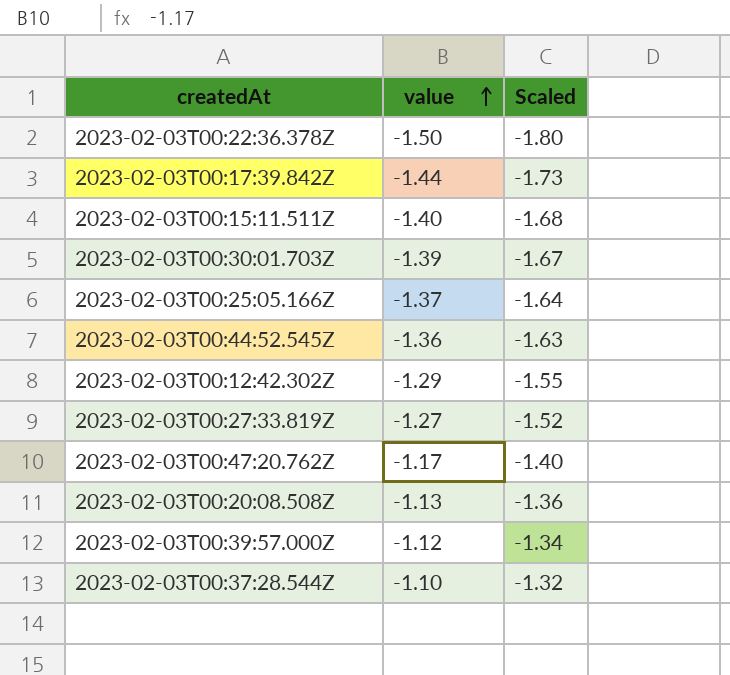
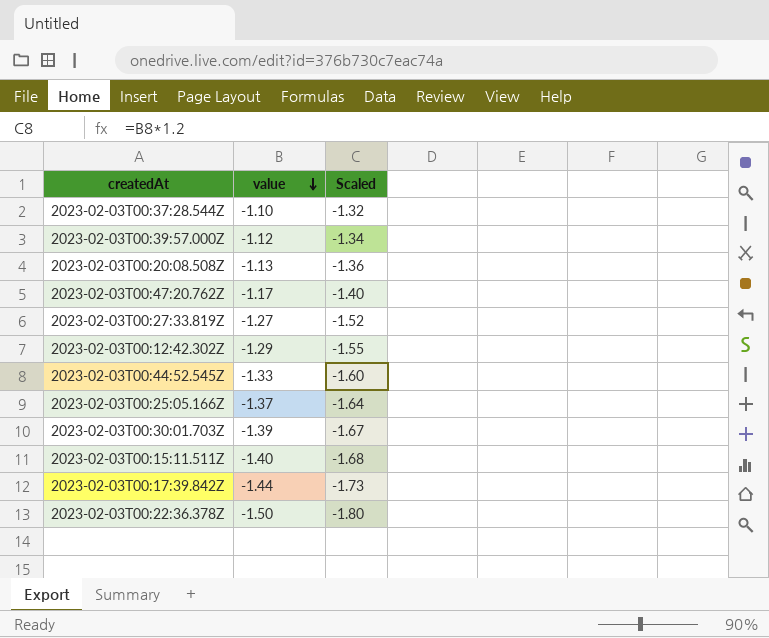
row order: value ascending -> value descending
2023-02-03T00:44:52.545Z | value: -1.36 -> -1.33
2023-02-03T00:44:52.545Z | Scaled: -1.63 -> -1.60

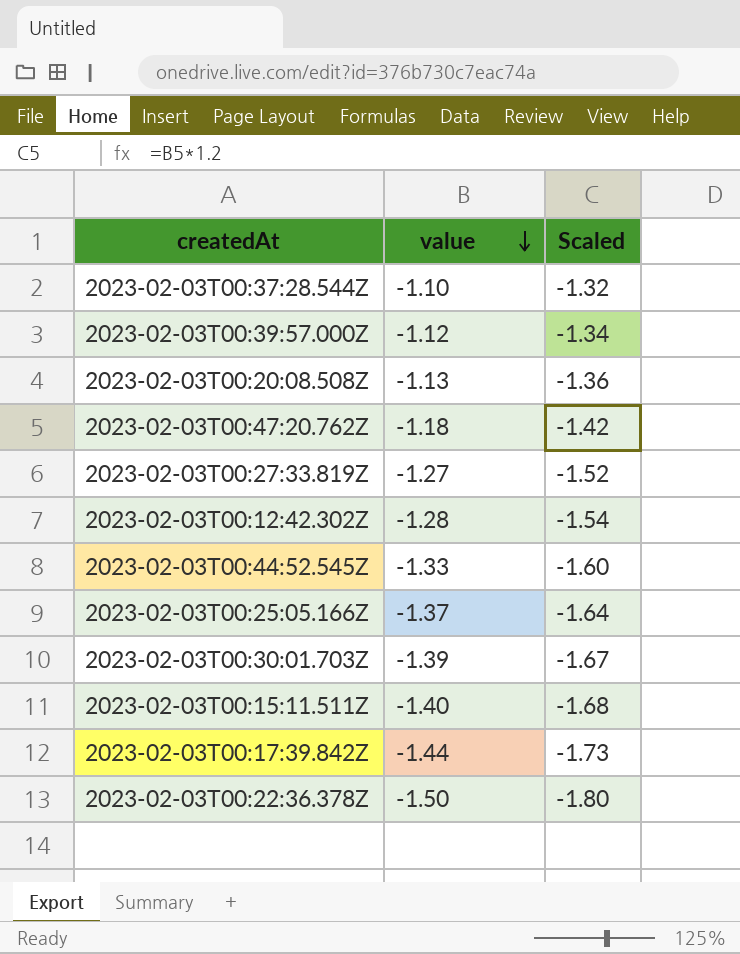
2023-02-03T00:47:20.762Z | value: -1.17 -> -1.18
2023-02-03T00:47:20.762Z | Scaled: -1.40 -> -1.42
2023-02-03T00:12:42.302Z | value: -1.29 -> -1.28
2023-02-03T00:12:42.302Z | Scaled: -1.55 -> -1.54

